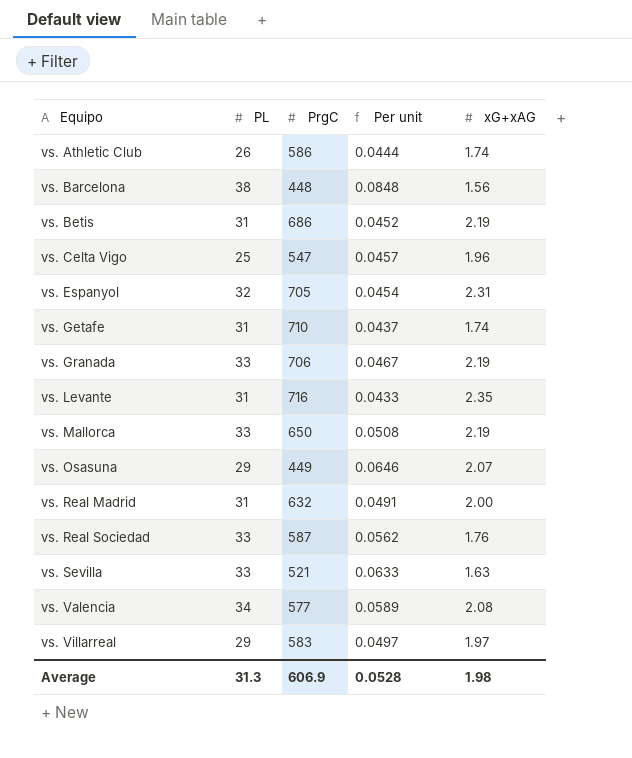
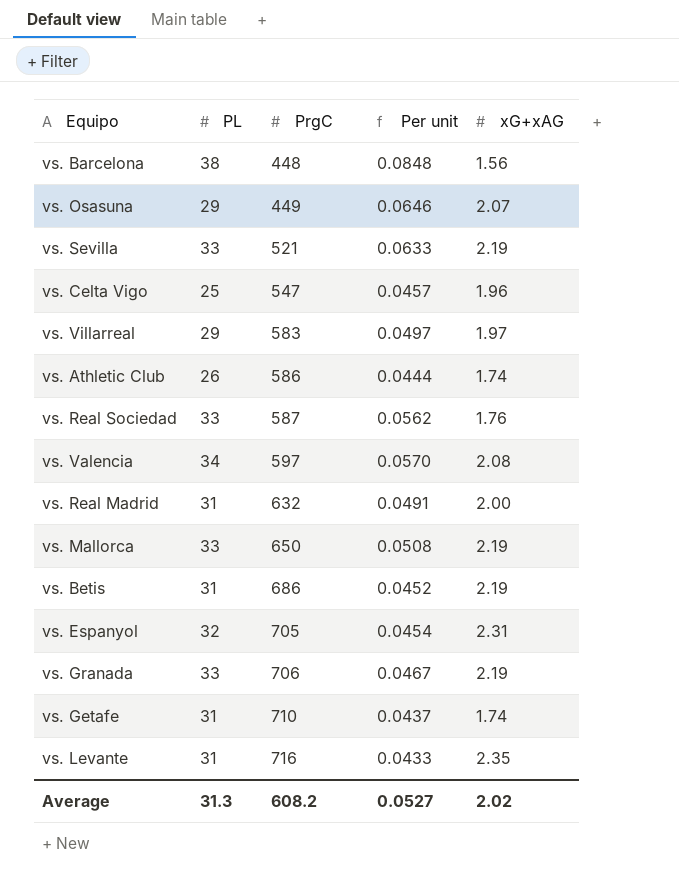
row order: Equipo ascending -> PrgC ascending
vs. Sevilla | xG+xAG: 1.63 -> 2.19
vs. Valencia | PrgC: 577 -> 597
vs. Valencia | Per unit: 0.0589 -> 0.0570
Average | PrgC: 606.9 -> 608.2
Average | Per unit: 0.0528 -> 0.0527
Average | xG+xAG: 1.98 -> 2.02

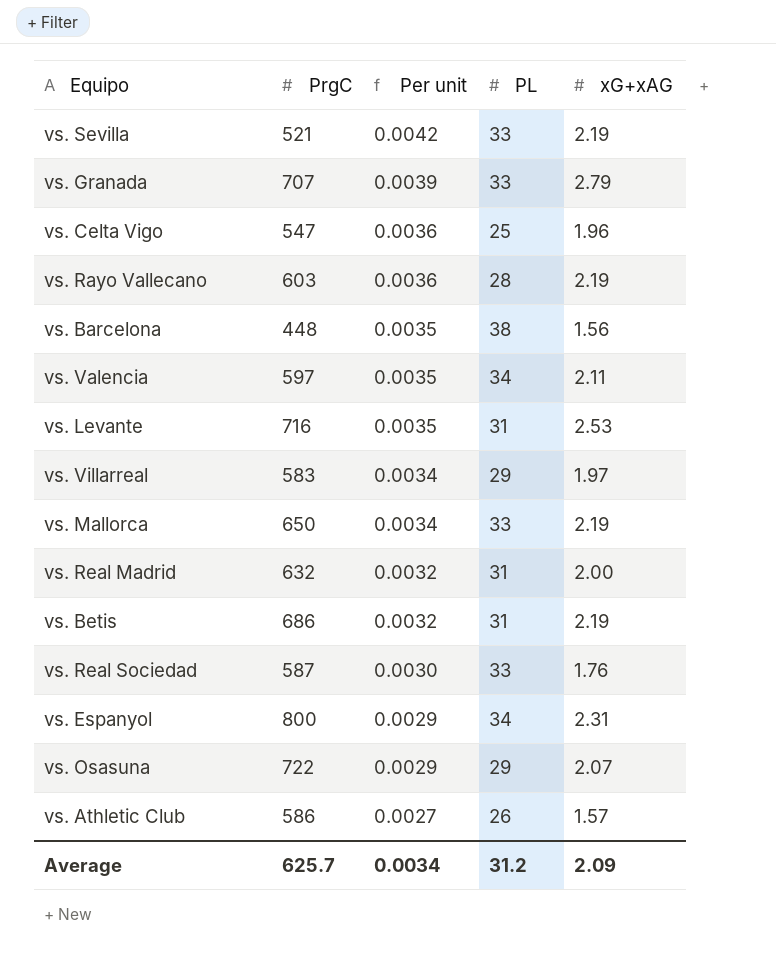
row order: PrgC ascending -> Per unit descending
column Per unit | formula: [PL] / [PrgC] -> [xG+xAG] / [PrgC]
column PL | position: 2 -> 4
row vs. Getafe: 31 | 710 | 0.0437 | 1.74 -> none
vs. Granada | PrgC: 706 -> 707
vs. Granada | xG+xAG: 2.19 -> 2.79
row vs. Rayo Vallecano: none -> 603 | 0.0036 | 28 | 2.19
vs. Valencia | xG+xAG: 2.08 -> 2.11
vs. Levante | xG+xAG: 2.35 -> 2.53
vs. Espanyol | PrgC: 705 -> 800
vs. Espanyol | PL: 32 -> 34
vs. Osasuna | PrgC: 449 -> 722
vs. Athletic Club | xG+xAG: 1.74 -> 1.57
Average | PrgC: 608.2 -> 625.7
Average | Per unit: 0.0527 -> 0.0034
Average | PL: 31.3 -> 31.2
Average | xG+xAG: 2.02 -> 2.09

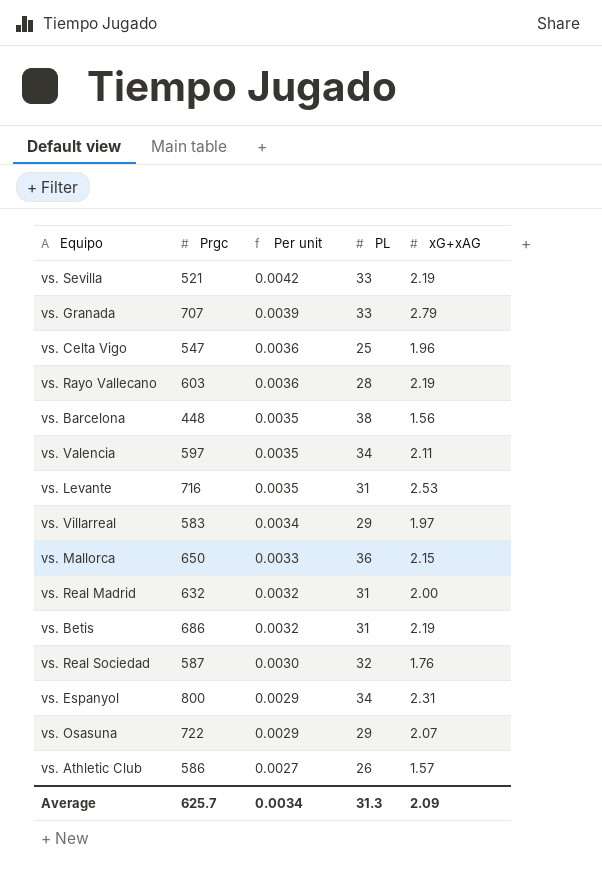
column name: PrgC -> Prgc
vs. Mallorca | Per unit: 0.0034 -> 0.0033
vs. Mallorca | PL: 33 -> 36
vs. Mallorca | xG+xAG: 2.19 -> 2.15
vs. Real Sociedad | PL: 33 -> 32
Average | PL: 31.2 -> 31.3

